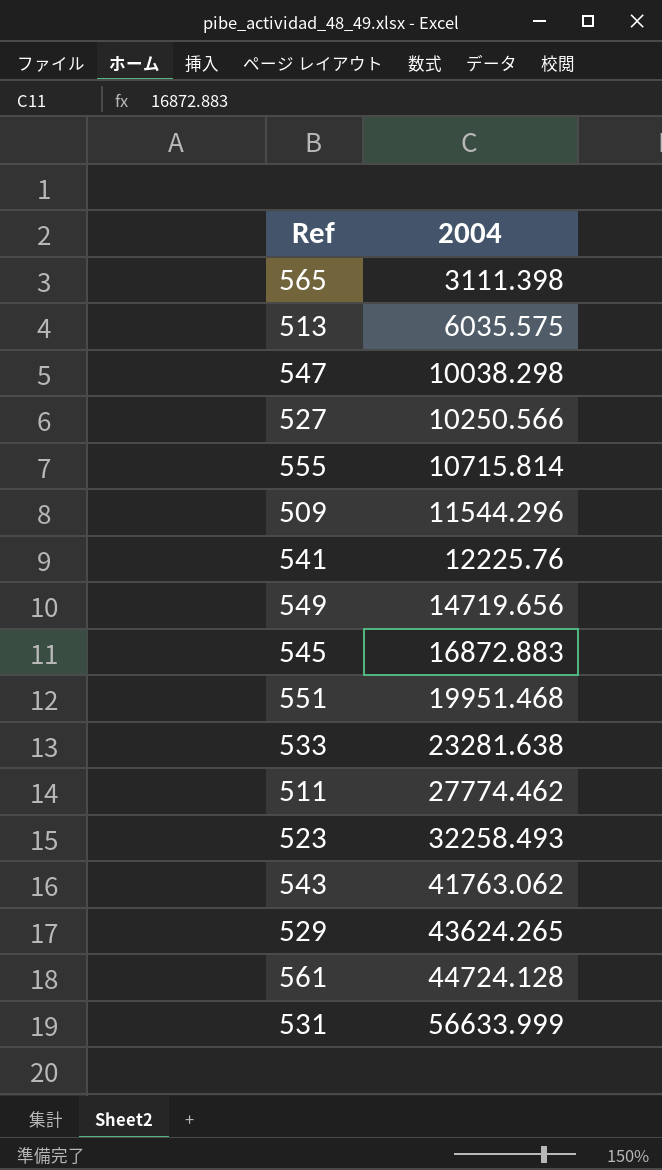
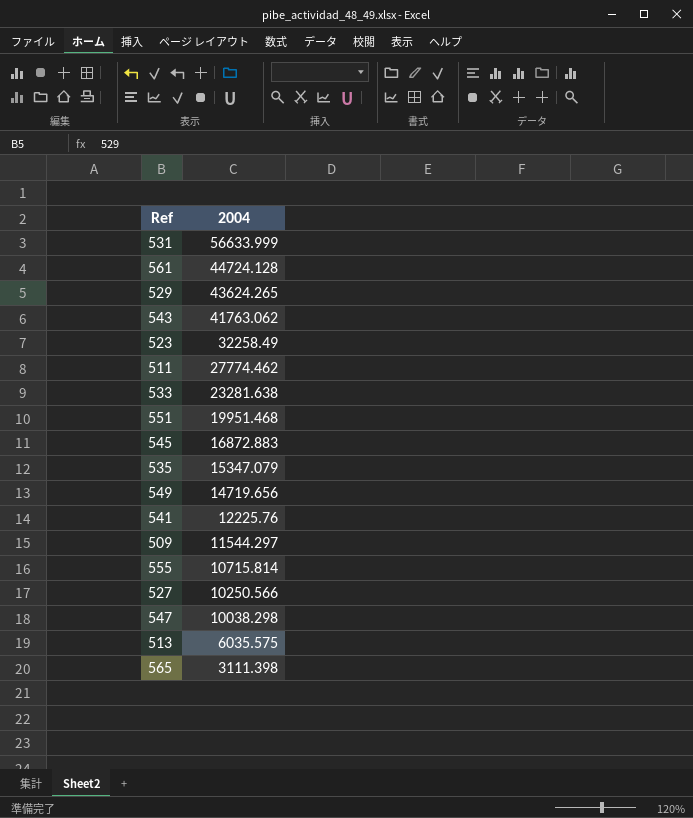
row order: 2004 ascending -> 2004 descending
523 | 2004: 32258.493 -> 32258.49
row 535: none -> 15347.079
509 | 2004: 11544.296 -> 11544.297

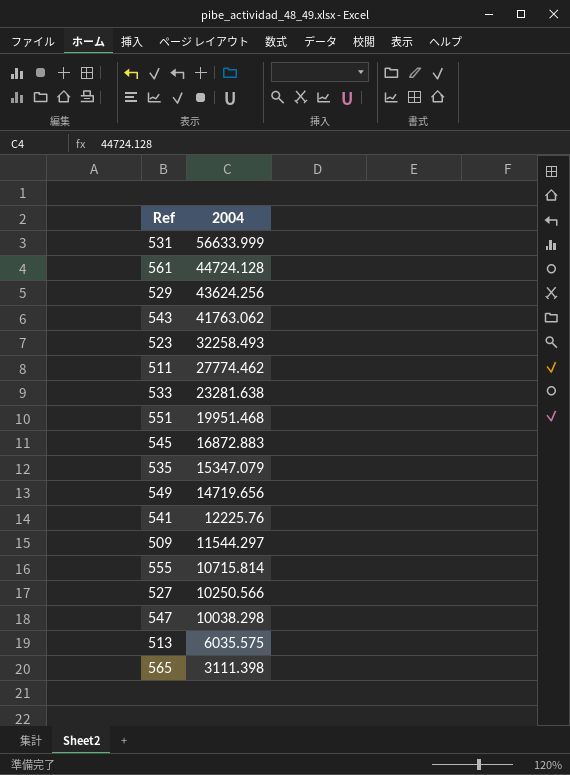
529 | 2004: 43624.265 -> 43624.256
523 | 2004: 32258.49 -> 32258.493

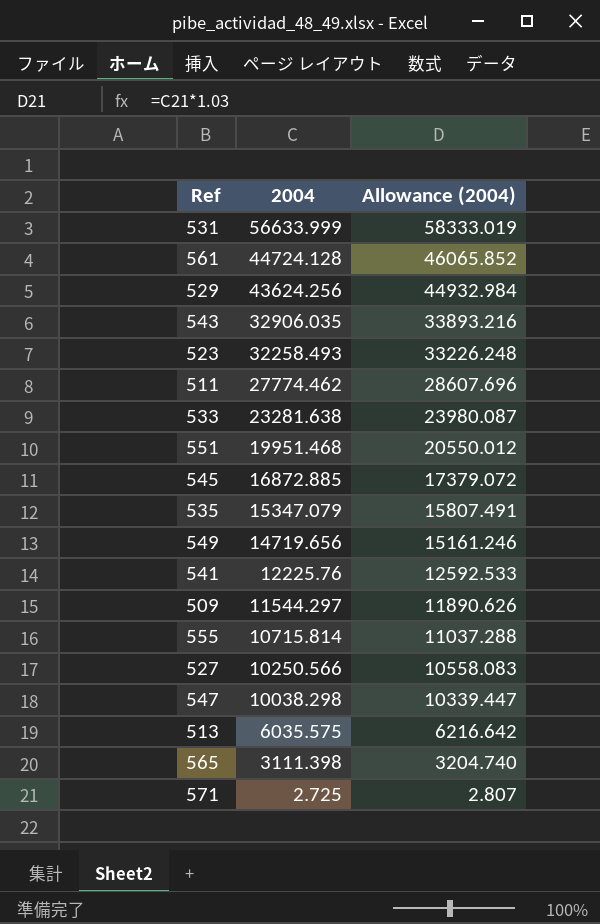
column Allowance (2004) | formula: none -> [2004] * 1.03
543 | 2004: 41763.062 -> 32906.035
545 | 2004: 16872.883 -> 16872.885
row 571: none -> 2.725 | 2.807

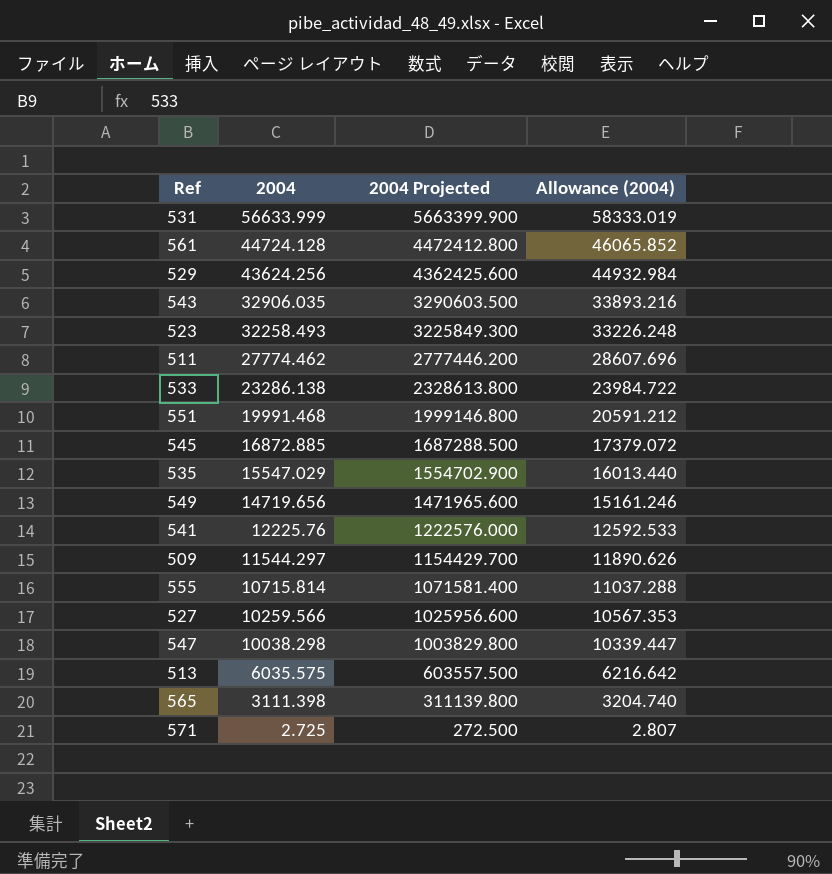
column 2004 Projected | formula: none -> [2004] * 100
533 | 2004: 23281.638 -> 23286.138
533 | Allowance (2004): 23980.087 -> 23984.722
551 | 2004: 19951.468 -> 19991.468
551 | Allowance (2004): 20550.012 -> 20591.212
535 | 2004: 15347.079 -> 15547.029
535 | Allowance (2004): 15807.491 -> 16013.440
527 | 2004: 10250.566 -> 10259.566
527 | Allowance (2004): 10558.083 -> 10567.353

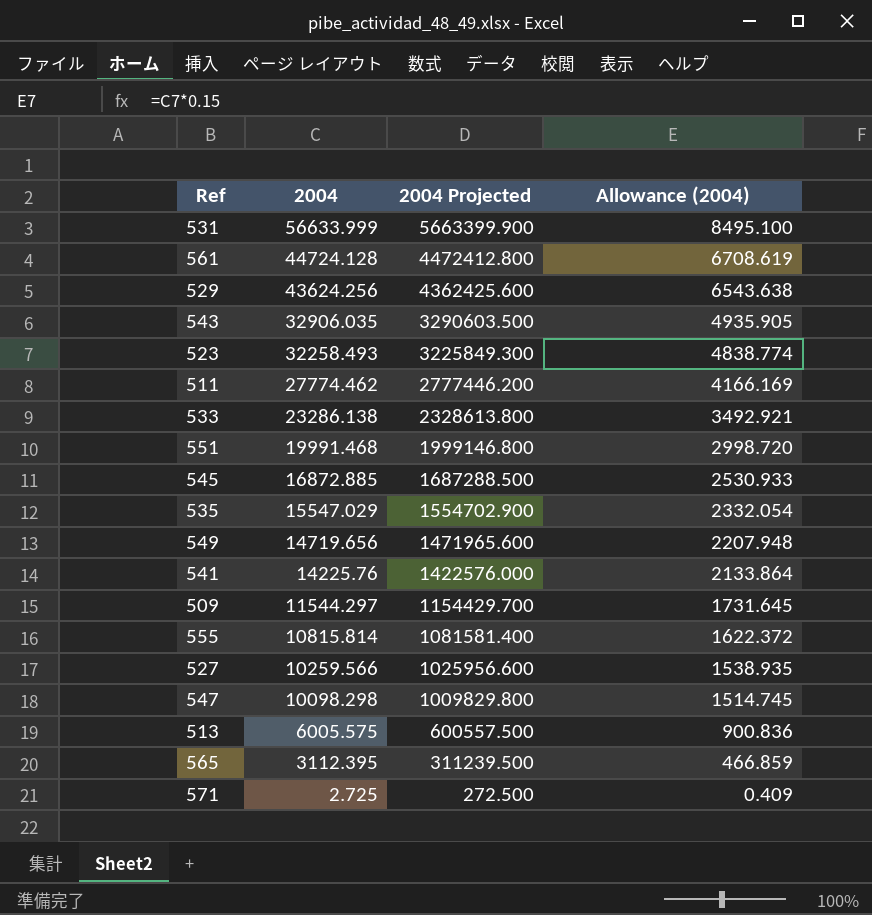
column Allowance (2004) | formula: [2004] * 1.03 -> [2004] * 0.15
541 | 2004: 12225.76 -> 14225.76
541 | 2004 Projected: 1222576.000 -> 1422576.000
555 | 2004: 10715.814 -> 10815.814
555 | 2004 Projected: 1071581.400 -> 1081581.400
547 | 2004: 10038.298 -> 10098.298
547 | 2004 Projected: 1003829.800 -> 1009829.800
513 | 2004: 6035.575 -> 6005.575
513 | 2004 Projected: 603557.500 -> 600557.500
565 | 2004: 3111.398 -> 3112.395
565 | 2004 Projected: 311139.800 -> 311239.500

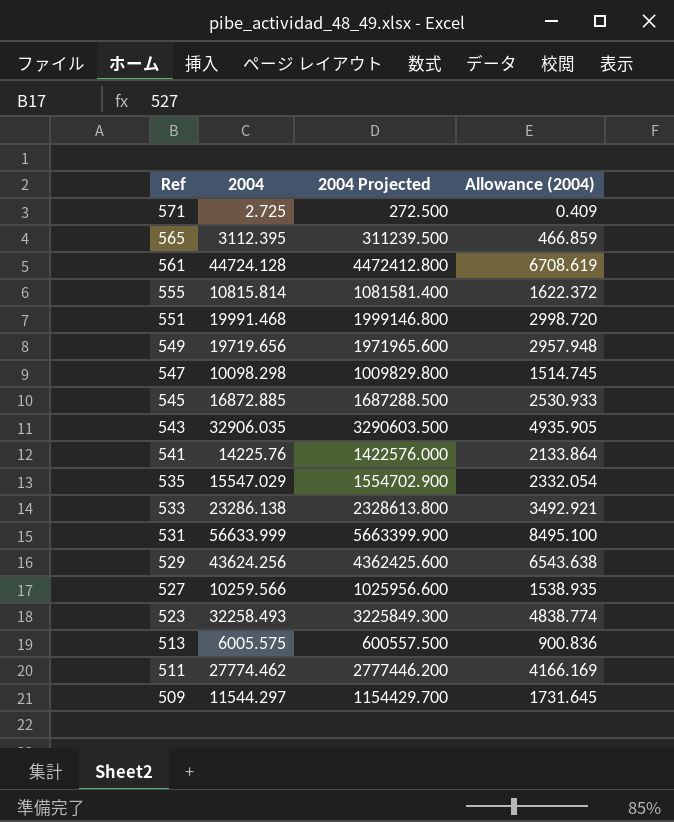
row order: 2004 descending -> Ref descending
549 | 2004: 14719.656 -> 19719.656
549 | 2004 Projected: 1471965.600 -> 1971965.600
549 | Allowance (2004): 2207.948 -> 2957.948

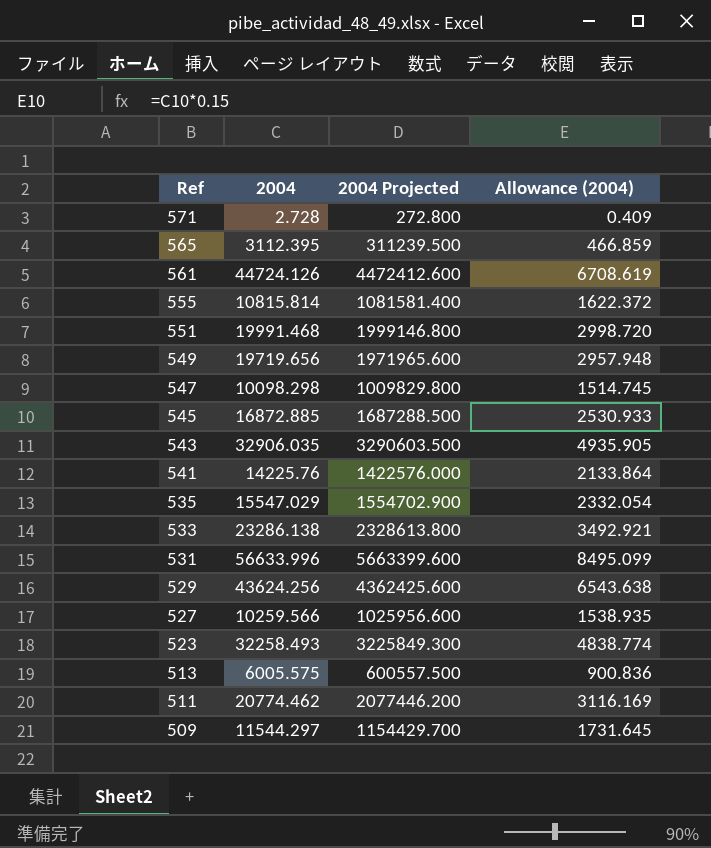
571 | 2004: 2.725 -> 2.728
571 | 2004 Projected: 272.500 -> 272.800
561 | 2004: 44724.128 -> 44724.126
561 | 2004 Projected: 4472412.800 -> 4472412.600
531 | 2004: 56633.999 -> 56633.996
531 | 2004 Projected: 5663399.900 -> 5663399.600
531 | Allowance (2004): 8495.100 -> 8495.099
511 | 2004: 27774.462 -> 20774.462
511 | 2004 Projected: 2777446.200 -> 2077446.200
511 | Allowance (2004): 4166.169 -> 3116.169

